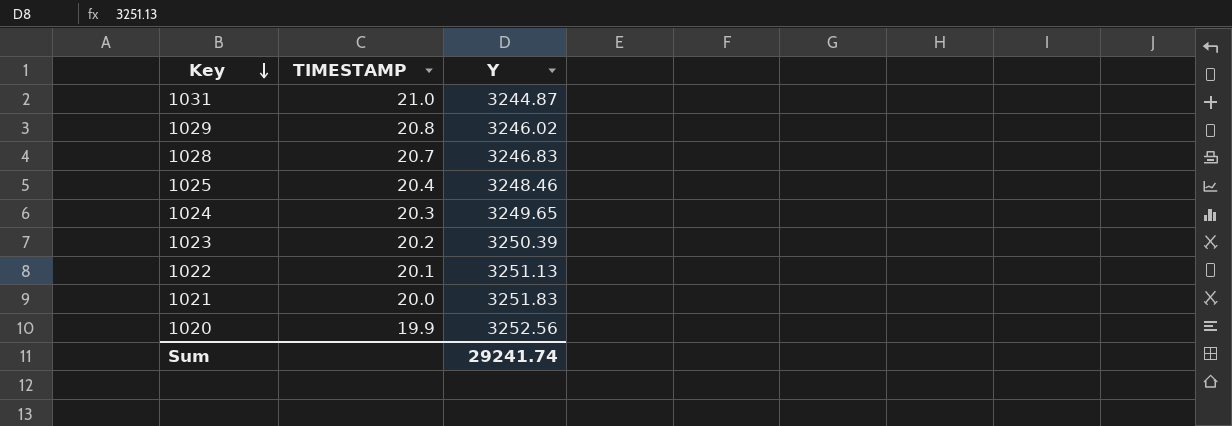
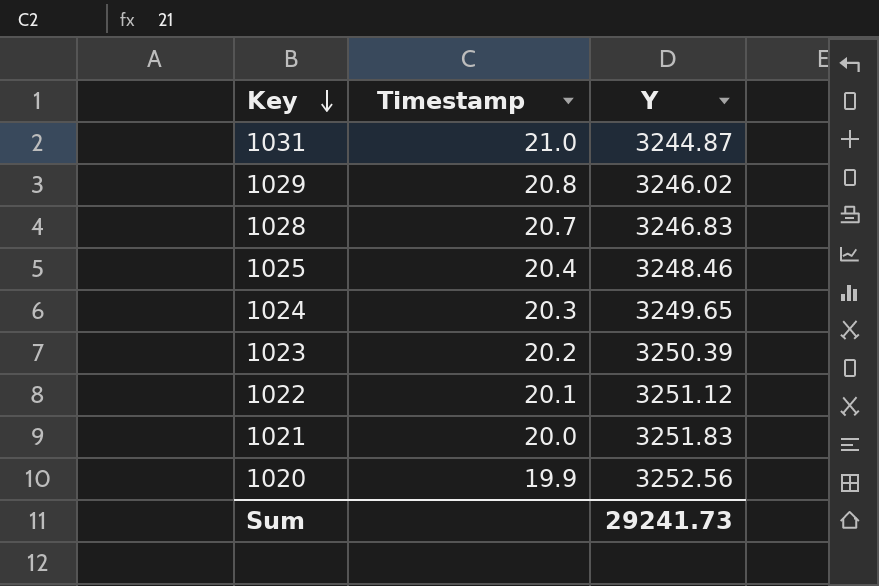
column name: TIMESTAMP -> Timestamp
1022 | Y: 3251.13 -> 3251.12
Sum | Y: 29241.74 -> 29241.73

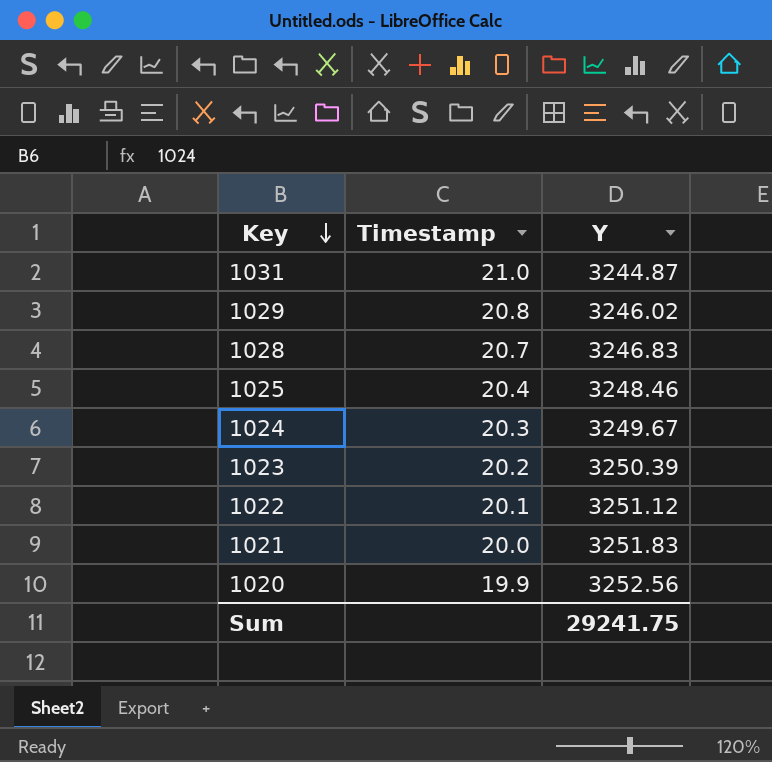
1024 | Y: 3249.65 -> 3249.67
Sum | Y: 29241.73 -> 29241.75

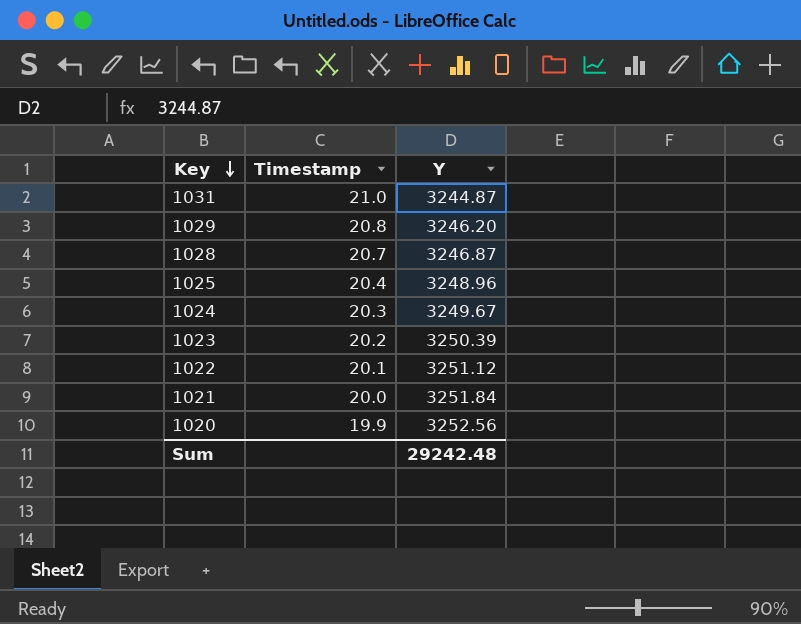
1029 | Y: 3246.02 -> 3246.20
1028 | Y: 3246.83 -> 3246.87
1025 | Y: 3248.46 -> 3248.96
1021 | Y: 3251.83 -> 3251.84
Sum | Y: 29241.75 -> 29242.48

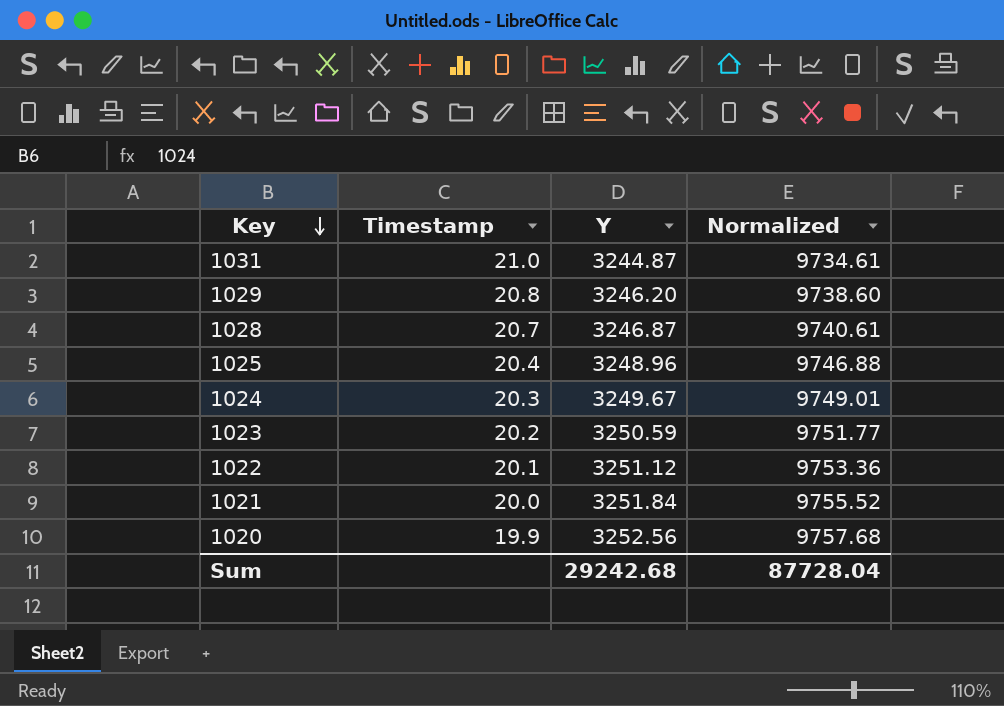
column Normalized | formula: none -> [Y] * 3
1023 | Y: 3250.39 -> 3250.59
Sum | Y: 29242.48 -> 29242.68

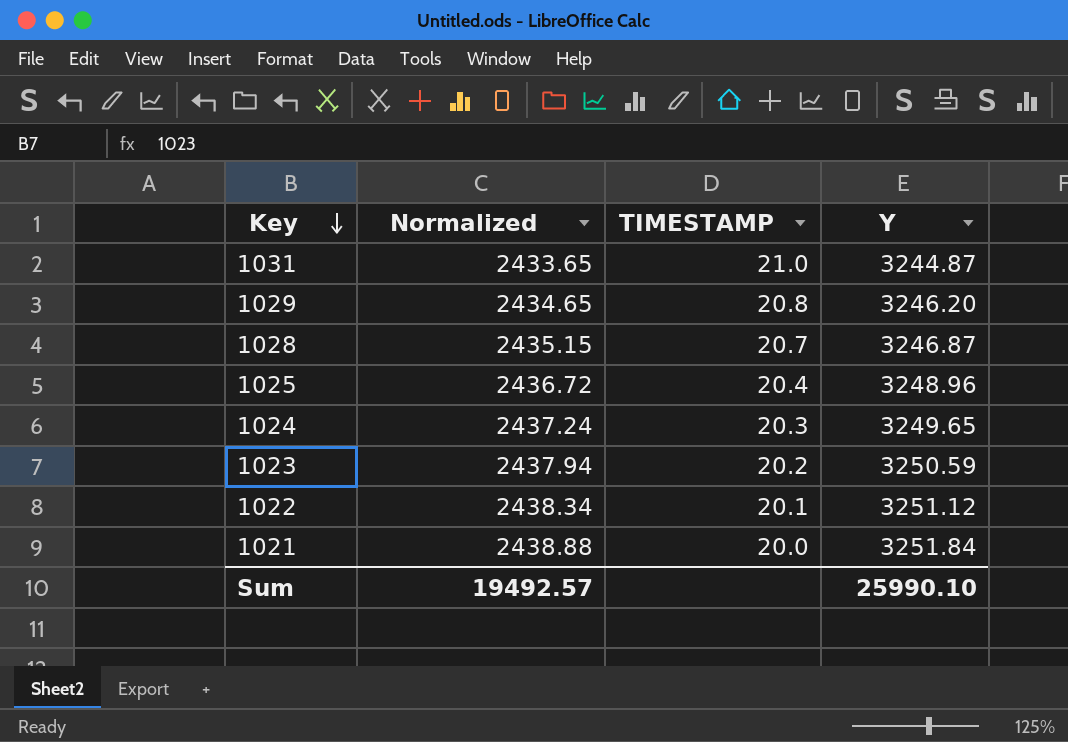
column Normalized | formula: [Y] * 3 -> [Y] * 0.75
column Normalized | position: 4 -> 2
column name: Timestamp -> TIMESTAMP
row 1020: 19.9 | 3252.56 | 9757.68 -> none
1024 | Y: 3249.67 -> 3249.65
Sum | Normalized: 87728.04 -> 19492.57
Sum | Y: 29242.68 -> 25990.10

